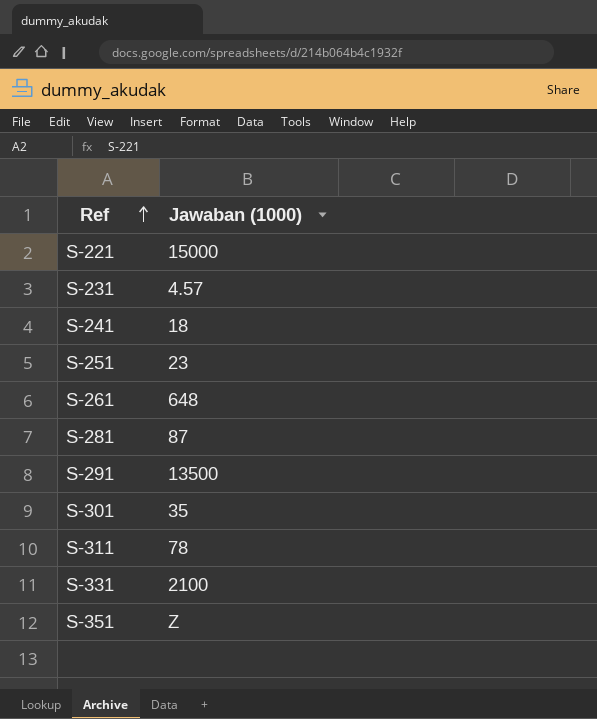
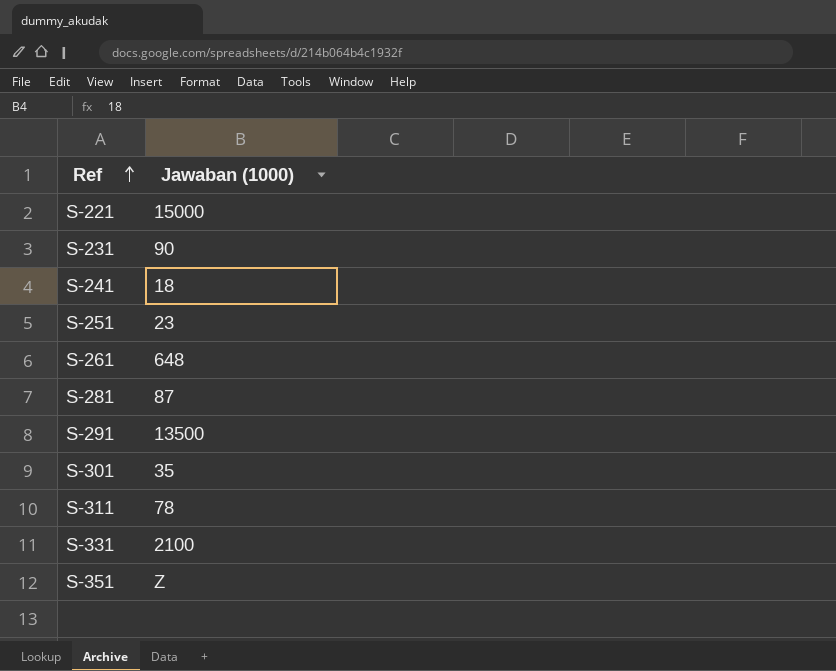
S-231 | Jawaban (1000): 4.57 -> 90

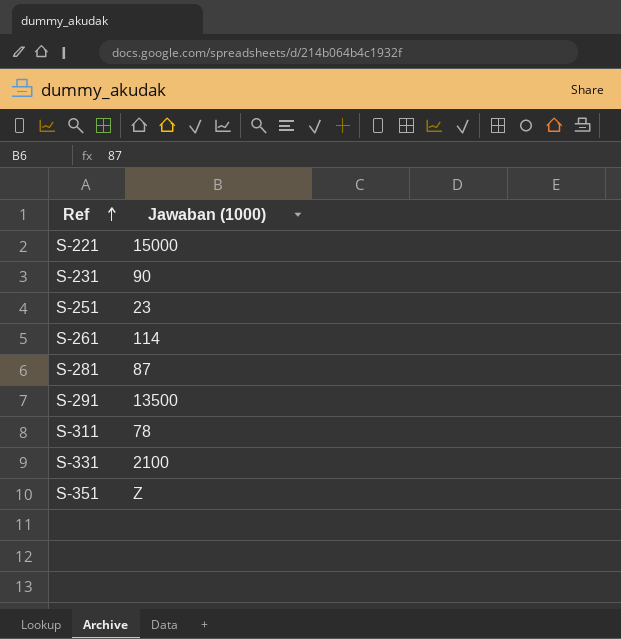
row S-241: 18 -> none
row S-301: 35 -> none
S-261 | Jawaban (1000): 648 -> 114

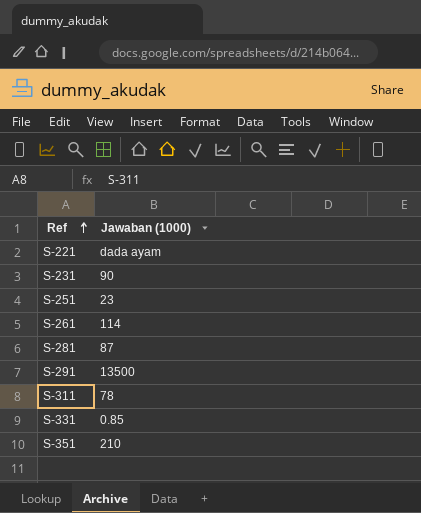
S-221 | Jawaban (1000): 15000 -> dada ayam
S-331 | Jawaban (1000): 2100 -> 0.85
S-351 | Jawaban (1000): Z -> 210

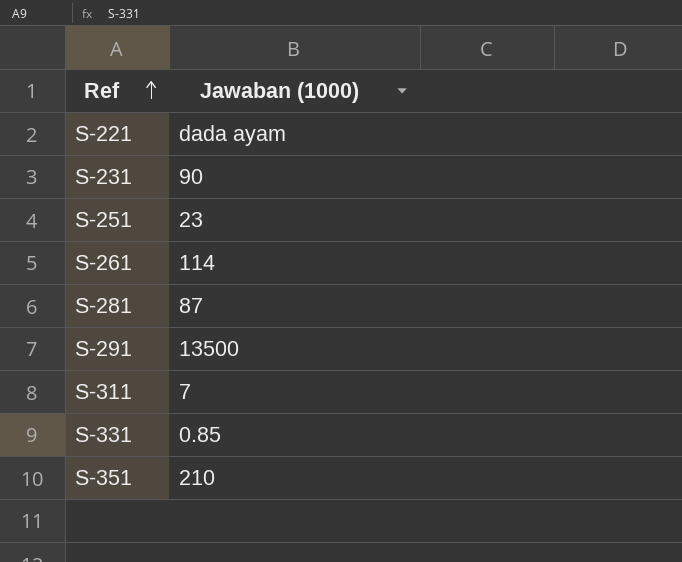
S-311 | Jawaban (1000): 78 -> 7

